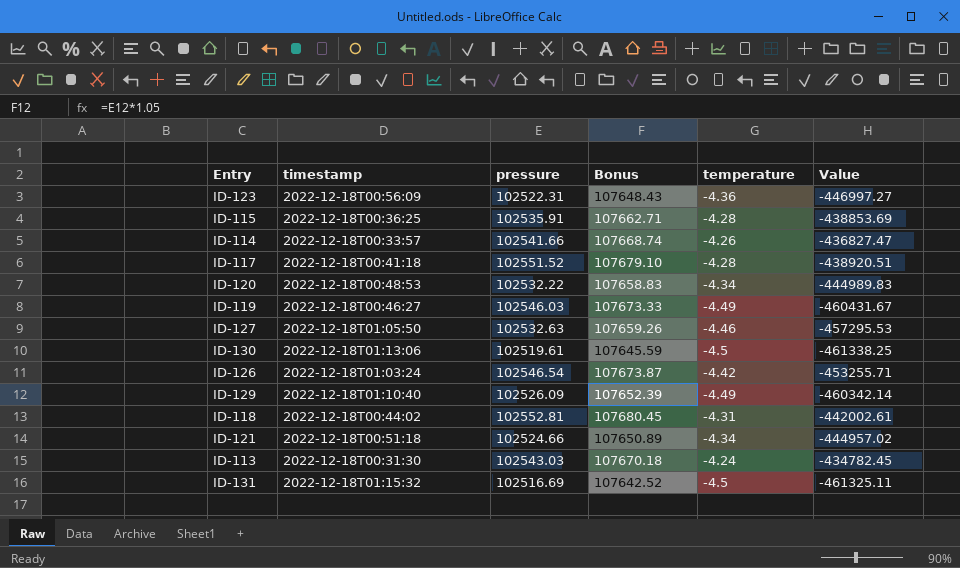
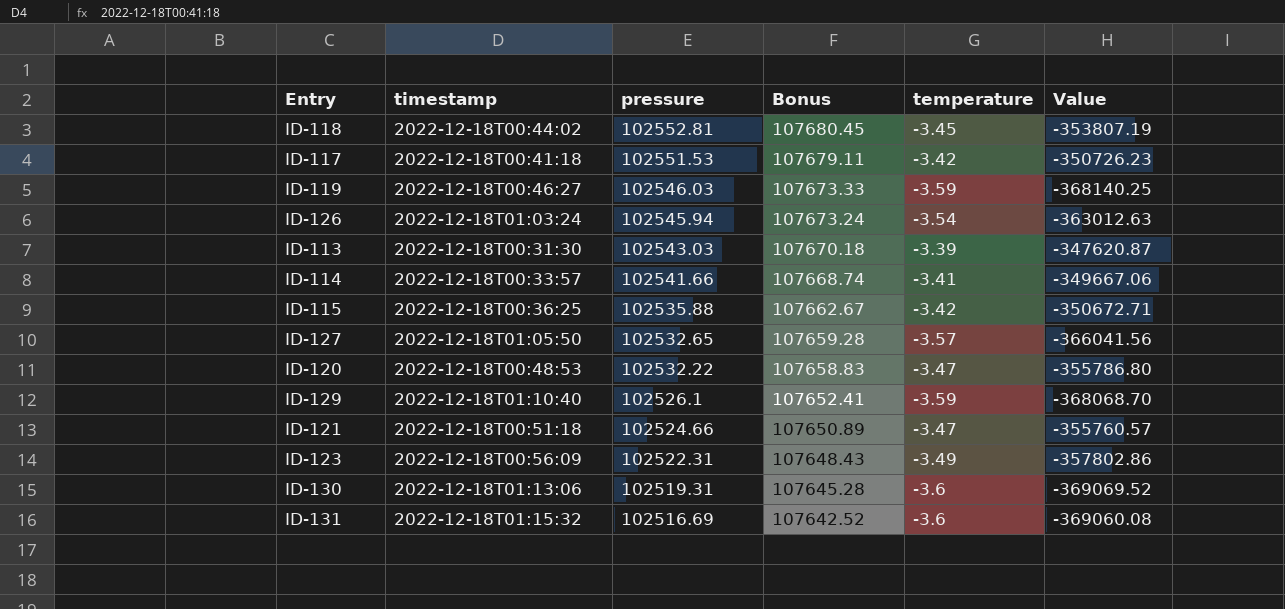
row order: none -> pressure descending
ID-118 | temperature: -4.31 -> -3.45
ID-118 | Value: -442002.61 -> -353807.19
ID-117 | pressure: 102551.52 -> 102551.53
ID-117 | Bonus: 107679.10 -> 107679.11
ID-117 | temperature: -4.28 -> -3.42
ID-117 | Value: -438920.51 -> -350726.23
ID-119 | temperature: -4.49 -> -3.59
ID-119 | Value: -460431.67 -> -368140.25
ID-126 | pressure: 102546.54 -> 102545.94
ID-126 | Bonus: 107673.87 -> 107673.24
ID-126 | temperature: -4.42 -> -3.54
ID-126 | Value: -453255.71 -> -363012.63
ID-113 | temperature: -4.24 -> -3.39
ID-113 | Value: -434782.45 -> -347620.87
ID-114 | temperature: -4.26 -> -3.41
ID-114 | Value: -436827.47 -> -349667.06
ID-115 | pressure: 102535.91 -> 102535.88
ID-115 | Bonus: 107662.71 -> 107662.67
ID-115 | temperature: -4.28 -> -3.42
ID-115 | Value: -438853.69 -> -350672.71
ID-127 | pressure: 102532.63 -> 102532.65
ID-127 | Bonus: 107659.26 -> 107659.28
ID-127 | temperature: -4.46 -> -3.57
ID-127 | Value: -457295.53 -> -366041.56
ID-120 | temperature: -4.34 -> -3.47
ID-120 | Value: -444989.83 -> -355786.80
ID-129 | pressure: 102526.09 -> 102526.1
ID-129 | Bonus: 107652.39 -> 107652.41
ID-129 | temperature: -4.49 -> -3.59
ID-129 | Value: -460342.14 -> -368068.70
ID-121 | temperature: -4.34 -> -3.47
ID-121 | Value: -444957.02 -> -355760.57
ID-123 | temperature: -4.36 -> -3.49
ID-123 | Value: -446997.27 -> -357802.86
ID-130 | pressure: 102519.61 -> 102519.31
ID-130 | Bonus: 107645.59 -> 107645.28
ID-130 | temperature: -4.5 -> -3.6
ID-130 | Value: -461338.25 -> -369069.52
ID-131 | temperature: -4.5 -> -3.6
ID-131 | Value: -461325.11 -> -369060.08

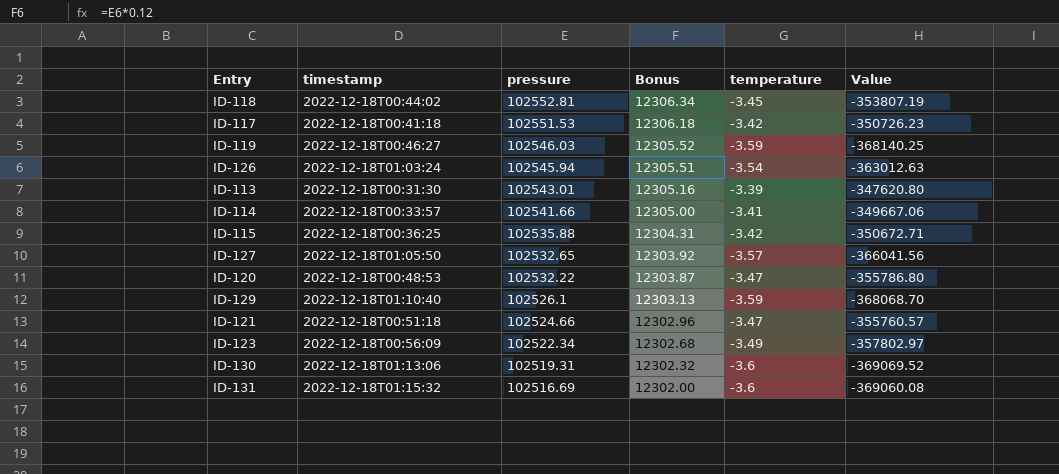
column Bonus | formula: [pressure] * 1.05 -> [pressure] * 0.12
ID-113 | pressure: 102543.03 -> 102543.01
ID-113 | Value: -347620.87 -> -347620.80
ID-123 | pressure: 102522.31 -> 102522.34
ID-123 | Value: -357802.86 -> -357802.97

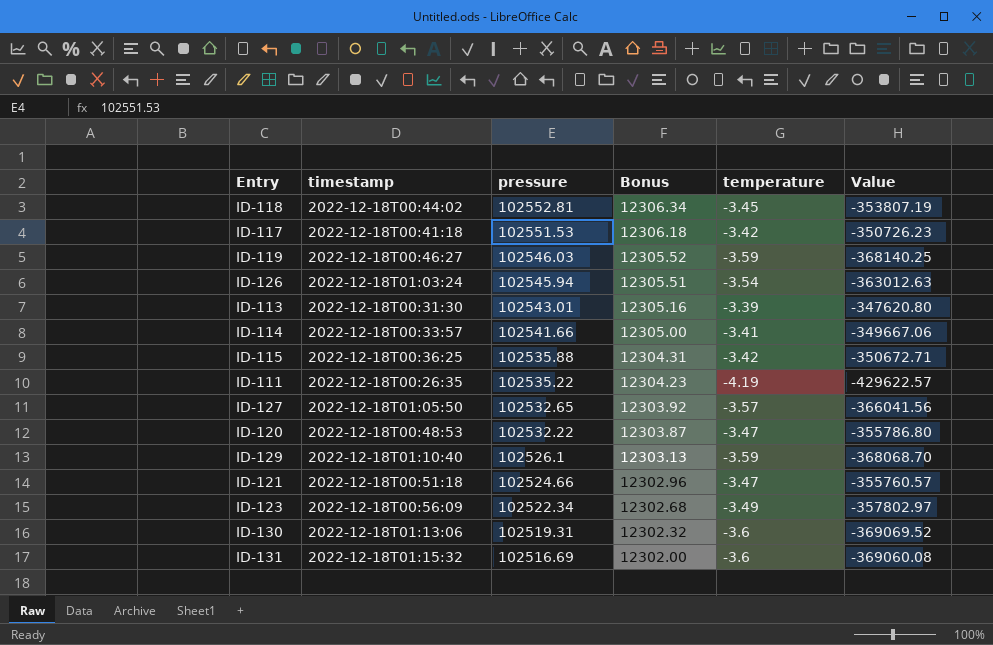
row ID-111: none -> 2022-12-18T00:26:35 | 102535.22 | 12304.23 | -4.19 | -429622.57

